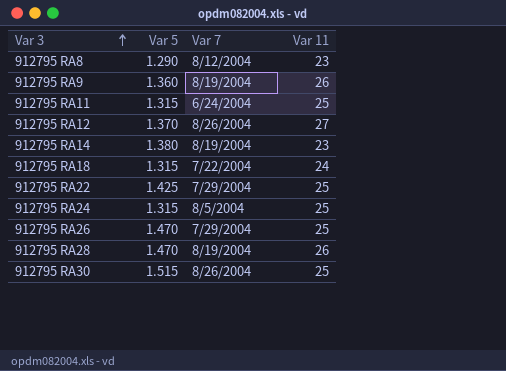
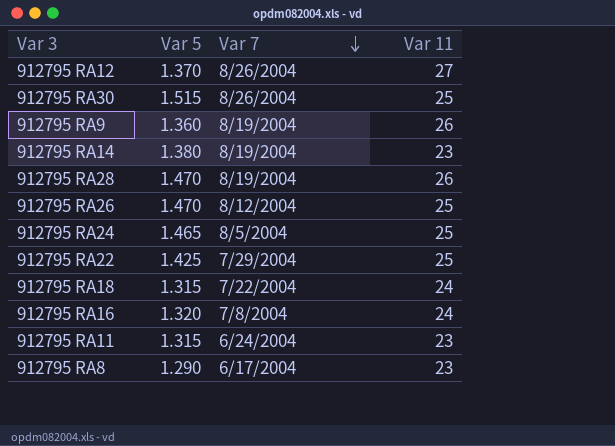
row order: Var 3 ascending -> Var 7 descending
912795 RA26 | Var 7: 7/29/2004 -> 8/12/2004
912795 RA24 | Var 5: 1.315 -> 1.465
row 912795 RA16: none -> 1.320 | 7/8/2004 | 24
912795 RA11 | Var 11: 25 -> 23
912795 RA8 | Var 7: 8/12/2004 -> 6/17/2004

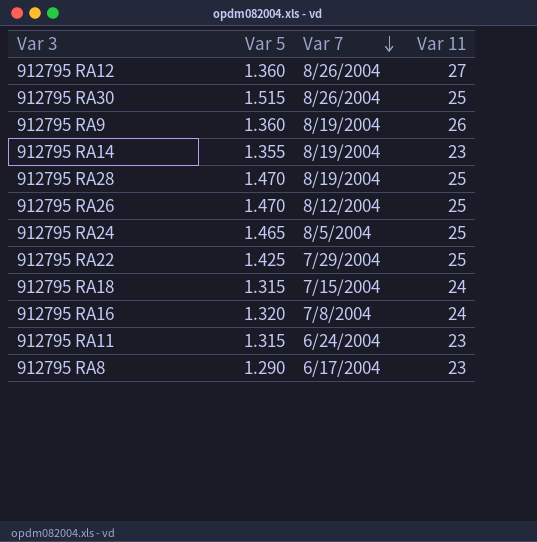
912795 RA12 | Var 5: 1.370 -> 1.360
912795 RA14 | Var 5: 1.380 -> 1.355
912795 RA28 | Var 11: 26 -> 25
912795 RA18 | Var 7: 7/22/2004 -> 7/15/2004

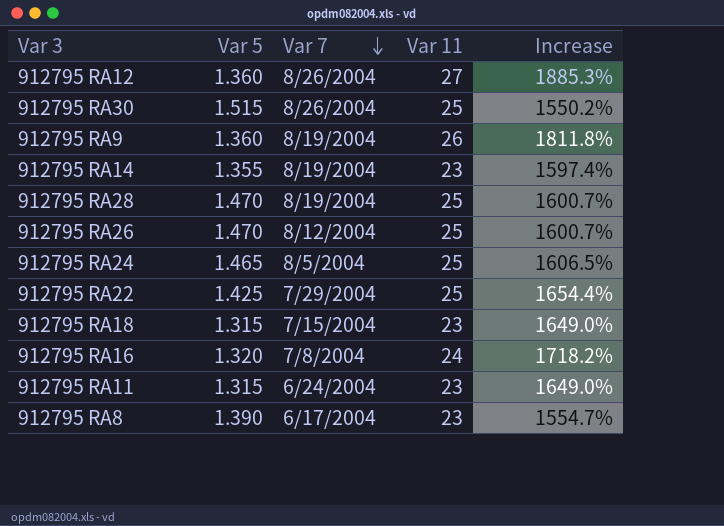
column Increase | formula: none -> ([Var 11] - [Var 5]) / [Var 5]
912795 RA18 | Var 11: 24 -> 23
912795 RA8 | Var 5: 1.290 -> 1.390

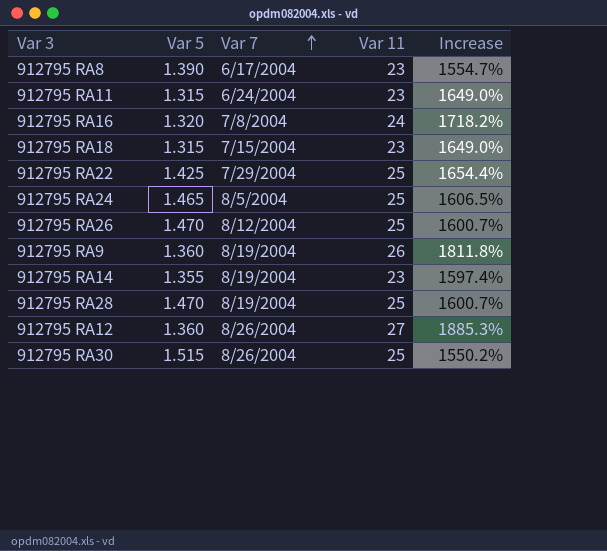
row order: Var 7 descending -> Var 7 ascending

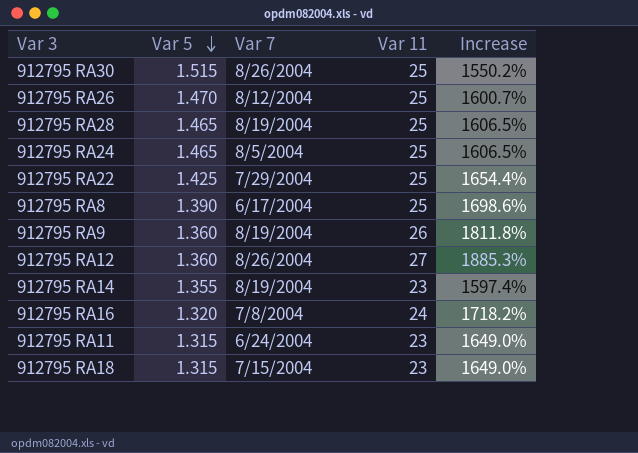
row order: Var 7 ascending -> Var 5 descending
912795 RA28 | Var 5: 1.470 -> 1.465
912795 RA28 | Increase: 1600.7% -> 1606.5%
912795 RA8 | Var 11: 23 -> 25
912795 RA8 | Increase: 1554.7% -> 1698.6%

